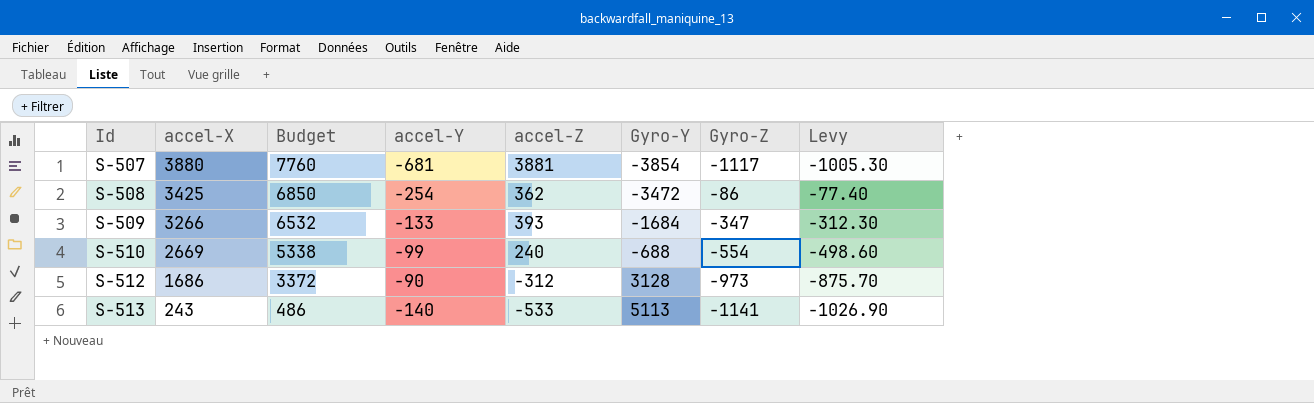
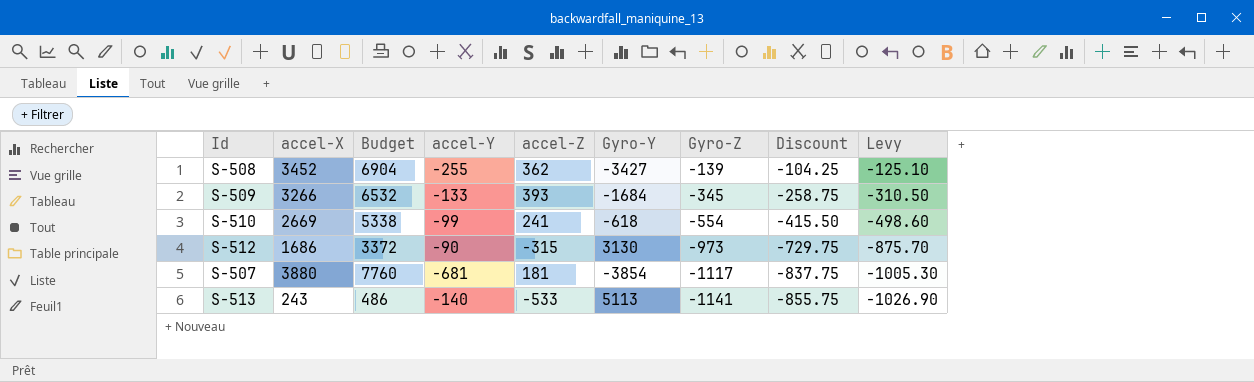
row order: Id ascending -> Gyro-Z descending
column Discount | formula: none -> [Gyro-Z] * 0.75
S-508 | accel-X: 3425 -> 3452
S-508 | Budget: 6850 -> 6904
S-508 | accel-Y: -254 -> -255
S-508 | Gyro-Y: -3472 -> -3427
S-508 | Gyro-Z: -86 -> -139
S-508 | Levy: -77.40 -> -125.10
S-509 | Gyro-Z: -347 -> -345
S-509 | Levy: -312.30 -> -310.50
S-510 | accel-Z: 240 -> 241
S-510 | Gyro-Y: -688 -> -618
S-512 | accel-Z: -312 -> -315
S-512 | Gyro-Y: 3128 -> 3130
S-507 | accel-Z: 3881 -> 181

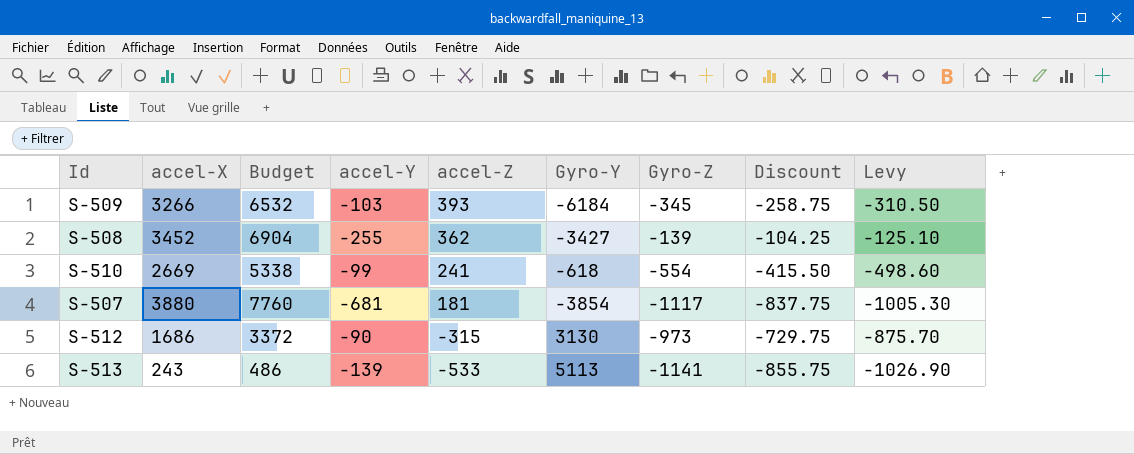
row order: Gyro-Z descending -> accel-Z descending
S-509 | accel-Y: -133 -> -103
S-509 | Gyro-Y: -1684 -> -6184
S-513 | accel-Y: -140 -> -139

